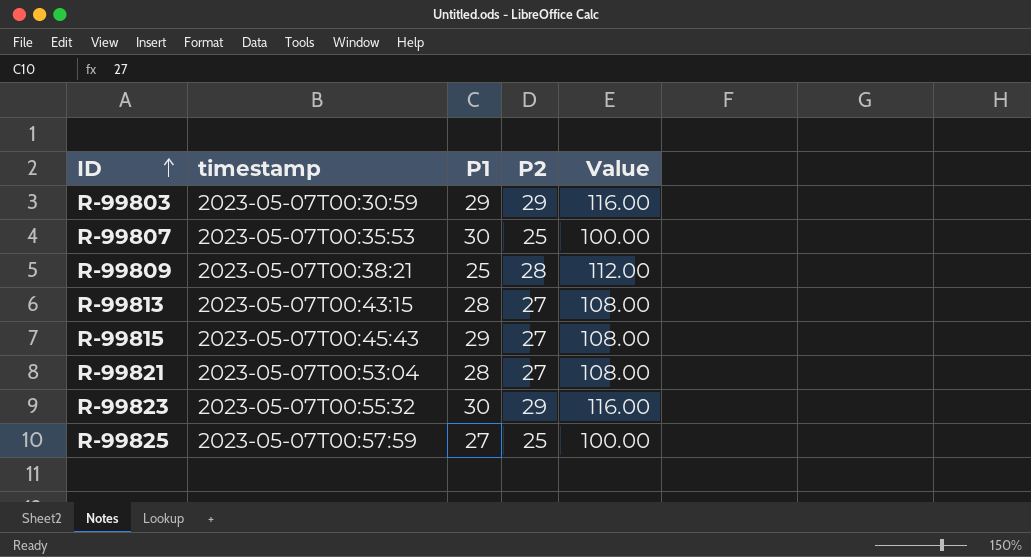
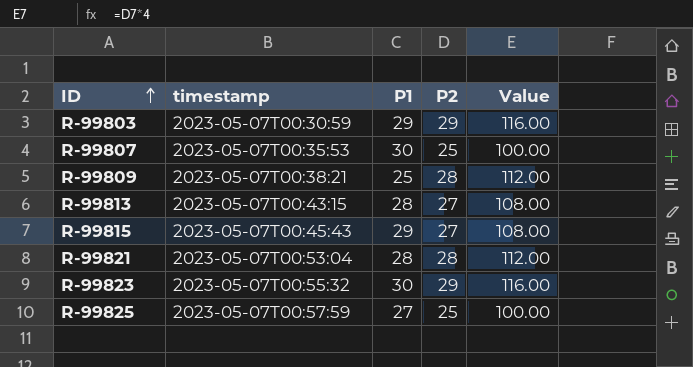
R-99821 | P2: 27 -> 28
R-99821 | Value: 108.00 -> 112.00

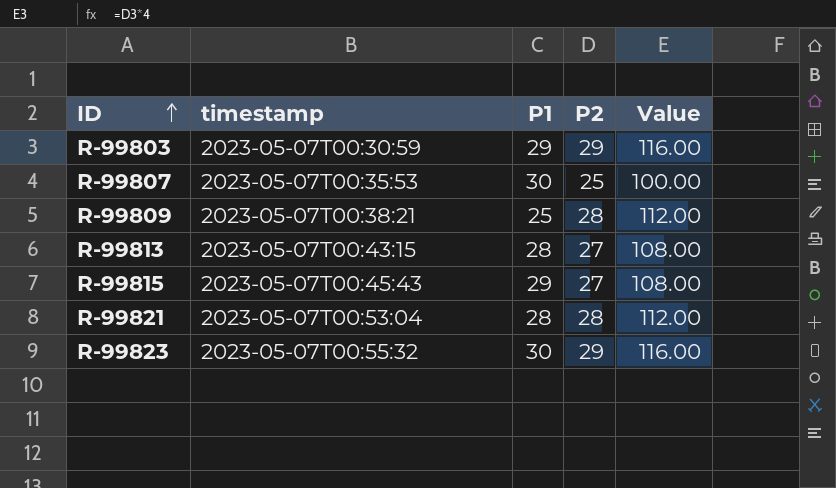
row R-99825: 2023-05-07T00:57:59 | 27 | 25 | 100.00 -> none

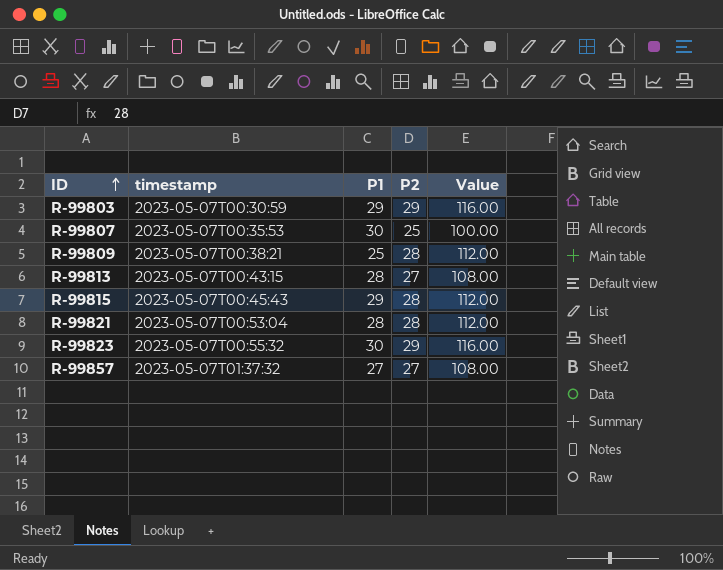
R-99815 | P2: 27 -> 28
R-99815 | Value: 108.00 -> 112.00
row R-99857: none -> 2023-05-07T01:37:32 | 27 | 27 | 108.00

